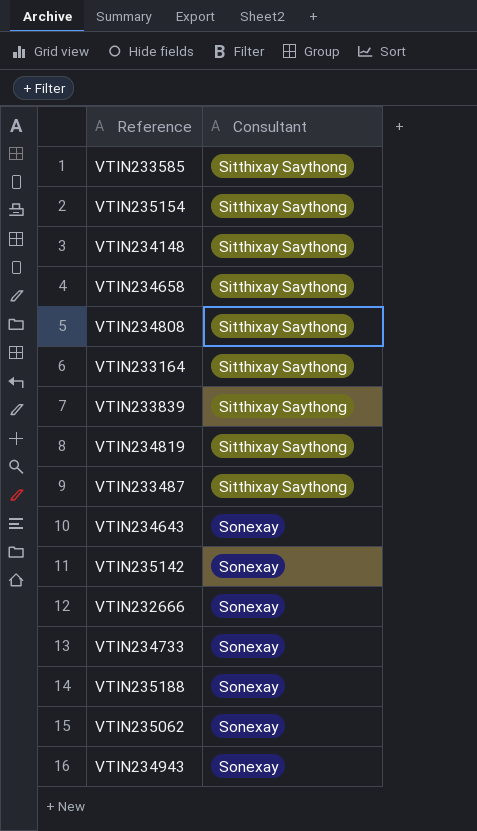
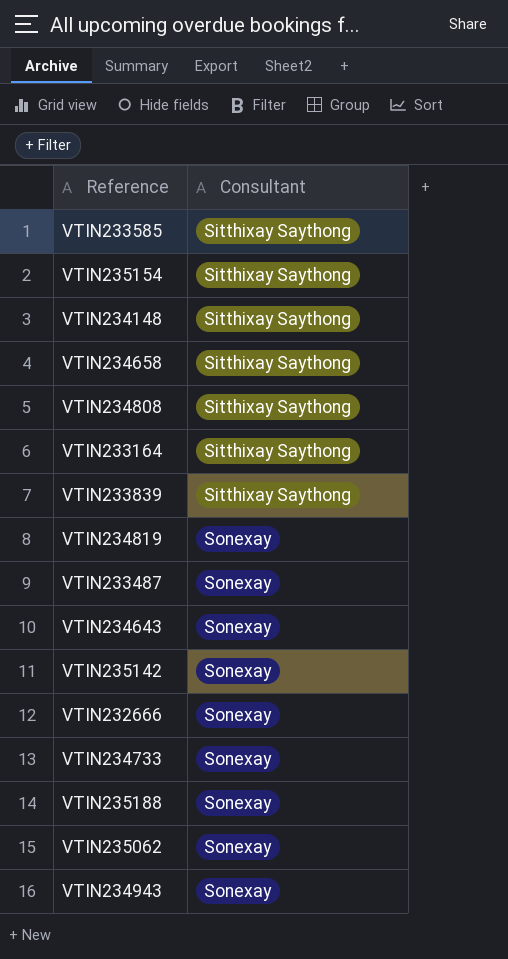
VTIN234819 | Consultant: Sitthixay Saythong -> Sonexay
VTIN233487 | Consultant: Sitthixay Saythong -> Sonexay

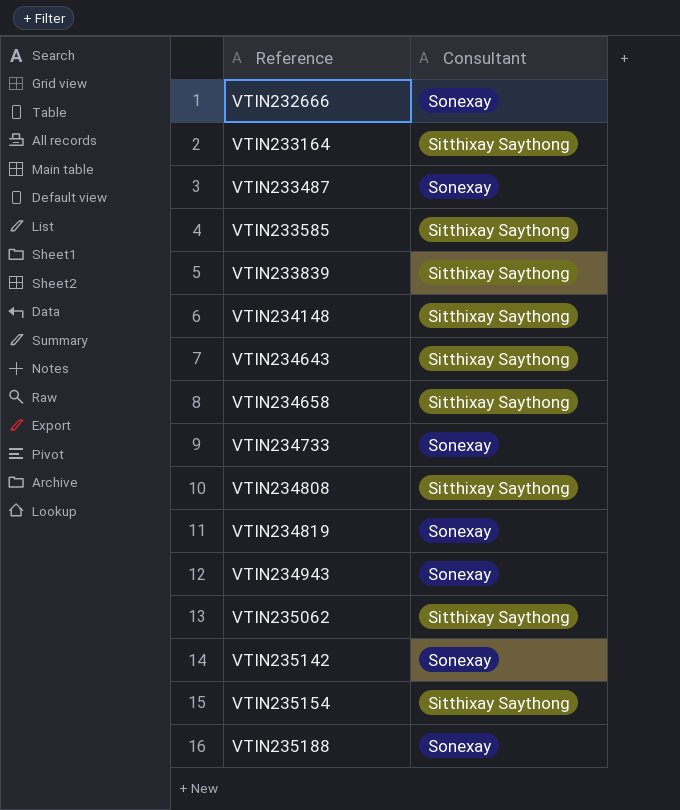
row order: Consultant ascending -> Reference ascending
VTIN234643 | Consultant: Sonexay -> Sitthixay Saythong
VTIN235062 | Consultant: Sonexay -> Sitthixay Saythong

